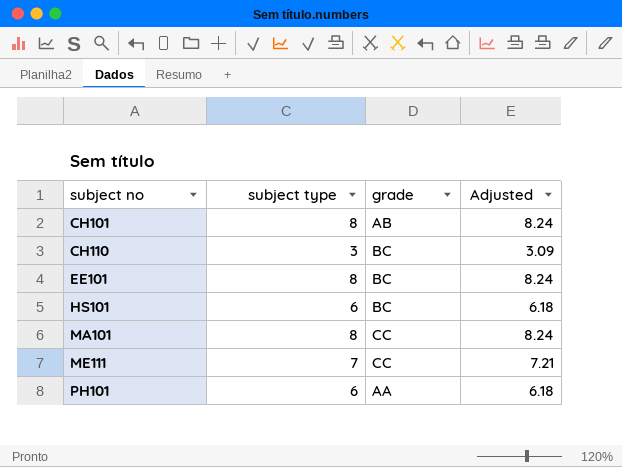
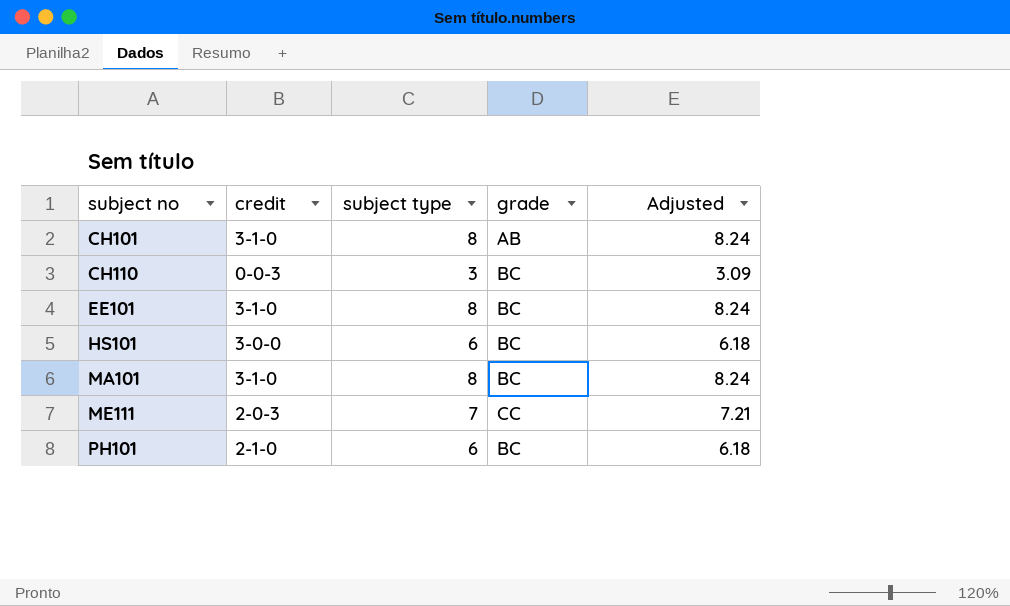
column credit | position: none -> 2
MA101 | grade: CC -> BC
PH101 | grade: AA -> BC

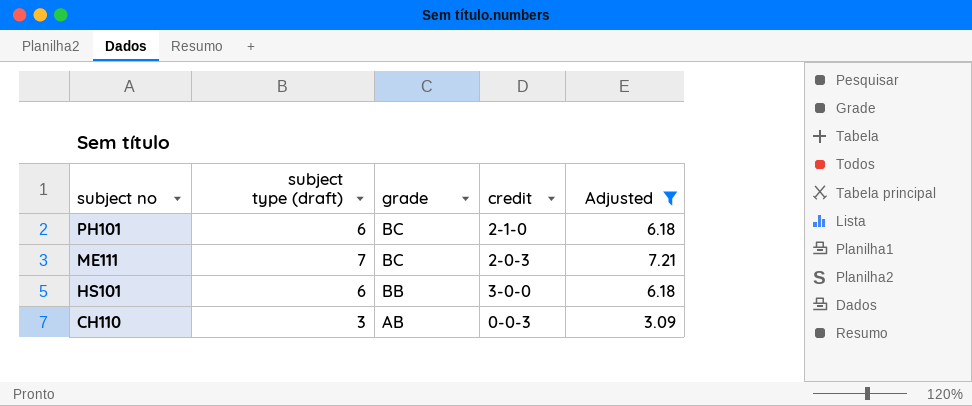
filter: none -> Adjusted != 8.24
row order: subject no ascending -> subject no descending
column name: subject type -> subject type (draft)
column credit | position: 2 -> 4
ME111 | grade: CC -> BC
HS101 | grade: BC -> BB
CH110 | grade: BC -> AB

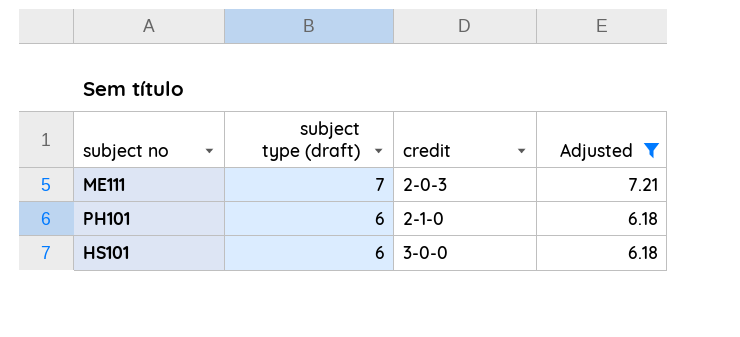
row order: subject no descending -> subject type (draft) descending
column grade | position: 3 -> none
row CH110: 3 | AB | 0-0-3 | 3.09 -> none

